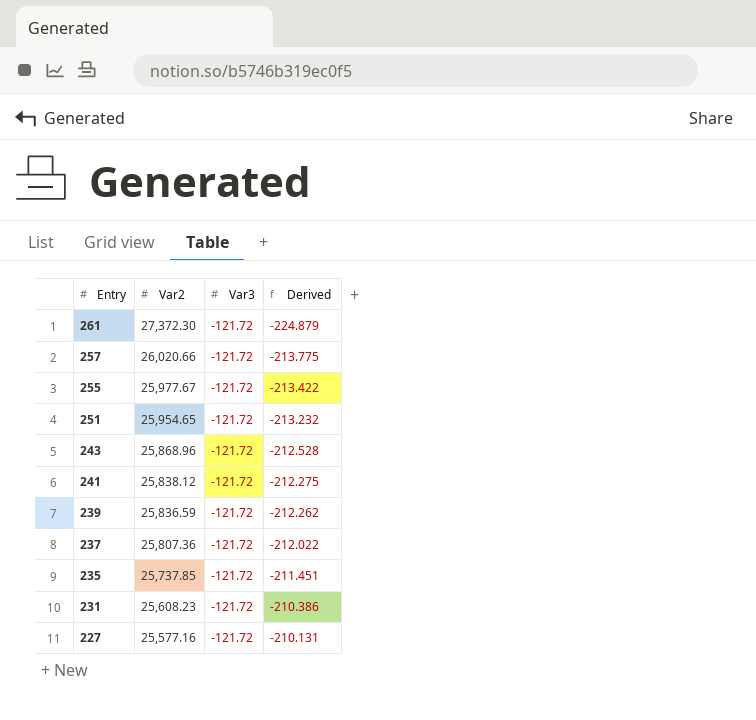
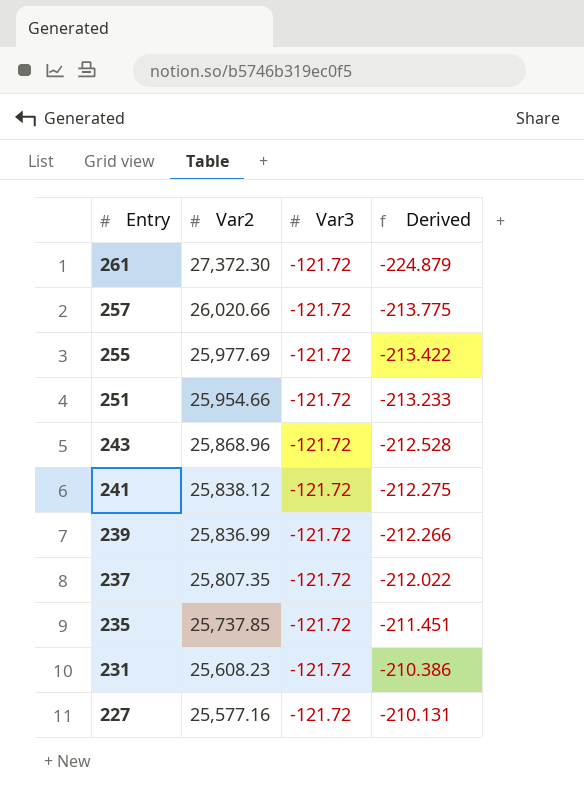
255 | Var2: 25,977.67 -> 25,977.69
251 | Var2: 25,954.65 -> 25,954.66
251 | Derived: -213.232 -> -213.233
239 | Var2: 25,836.59 -> 25,836.99
239 | Derived: -212.262 -> -212.266
237 | Var2: 25,807.36 -> 25,807.35

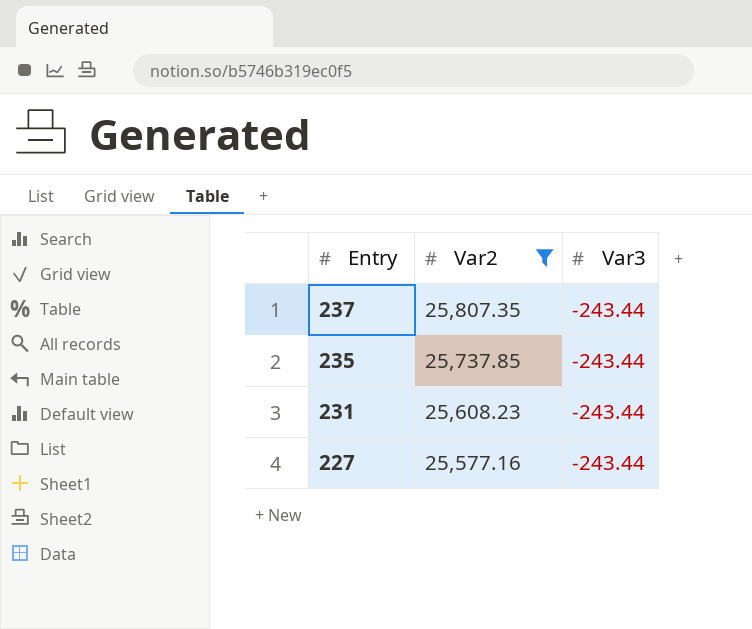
filter: none -> Var2 <= 25,807.35
column Derived | formula: [Var2] / [Var3] -> none
237 | Var3: -121.72 -> -243.44
235 | Var3: -121.72 -> -243.44
231 | Var3: -121.72 -> -243.44
227 | Var3: -121.72 -> -243.44

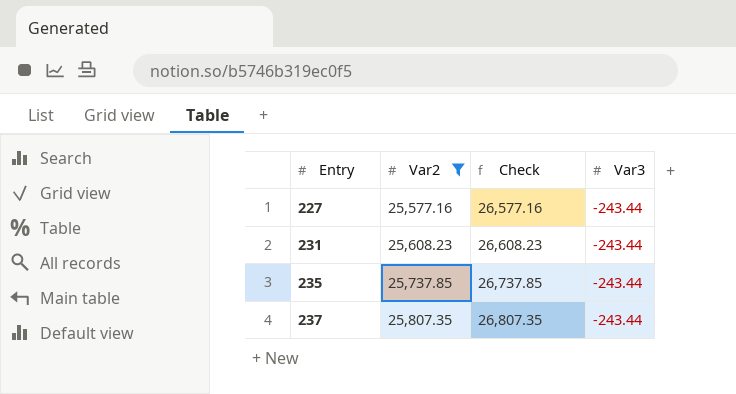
row order: Entry descending -> Entry ascending
column Check | formula: none -> [Var2] + 1000

